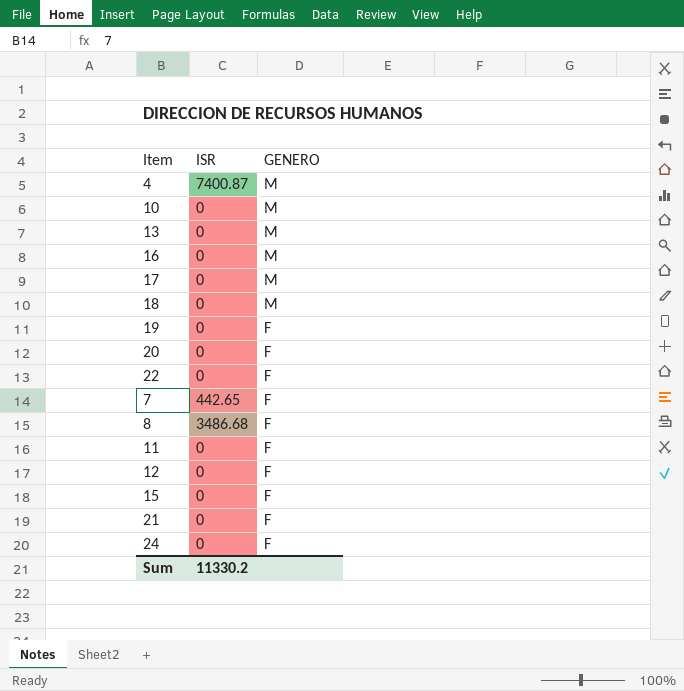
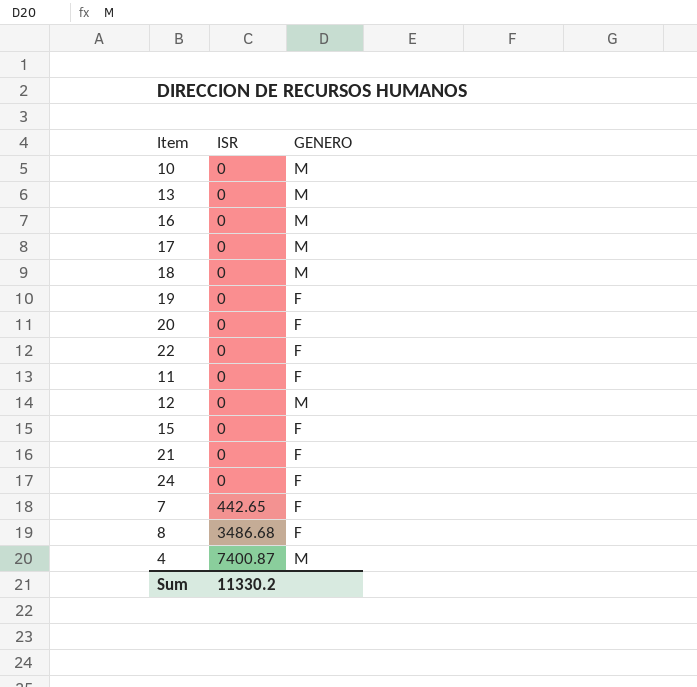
row order: GENERO descending -> ISR ascending
12 | GENERO: F -> M

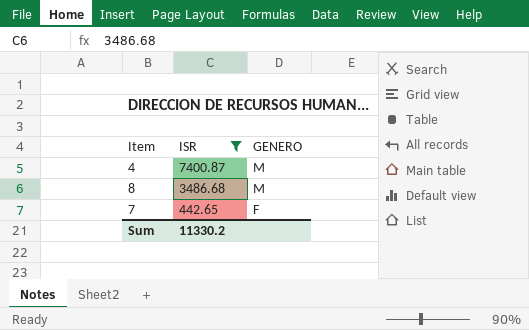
filter: none -> ISR != 0
row order: ISR ascending -> ISR descending
8 | GENERO: F -> M

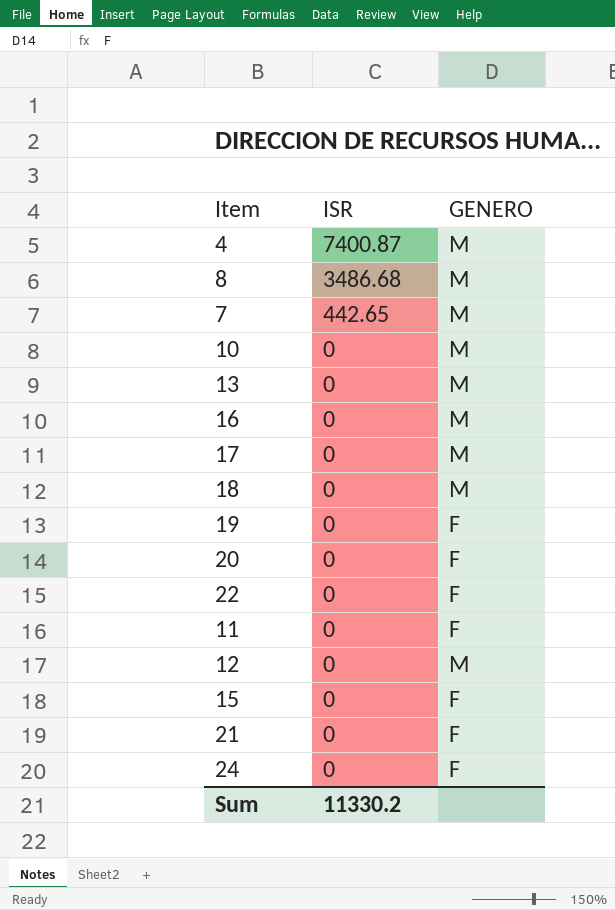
filter: ISR != 0 -> none
7 | GENERO: F -> M

